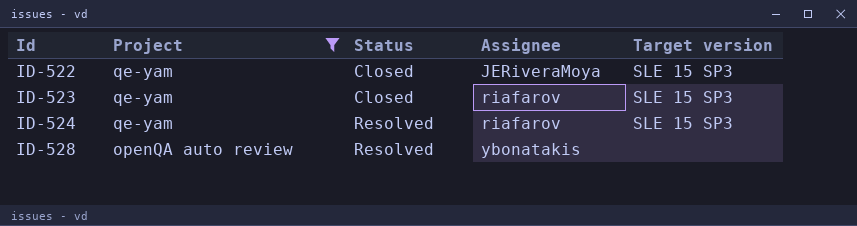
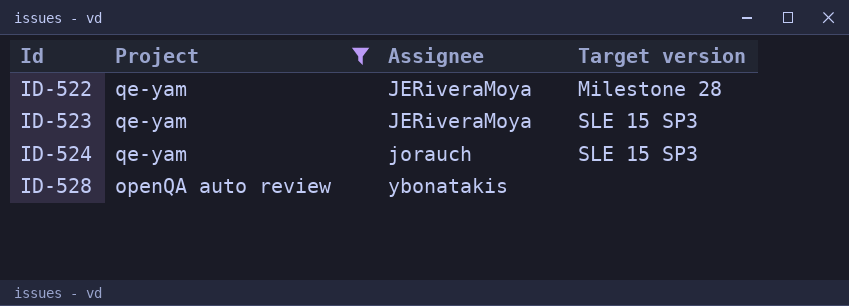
column Status | position: 3 -> none
ID-522 | Target version: SLE 15 SP3 -> Milestone 28
ID-523 | Assignee: riafarov -> JERiveraMoya
ID-524 | Assignee: riafarov -> jorauch

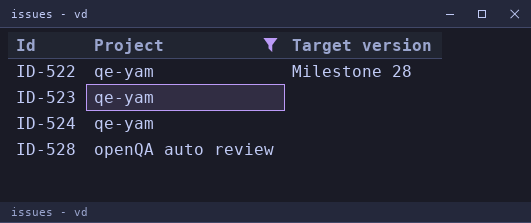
column Assignee | position: 3 -> none
ID-523 | Target version: SLE 15 SP3 -> none
ID-524 | Target version: SLE 15 SP3 -> none

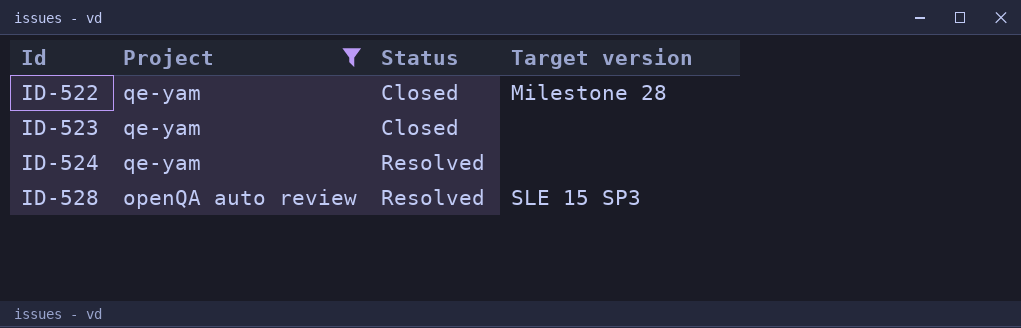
column Status | position: none -> 3
ID-528 | Target version: none -> SLE 15 SP3

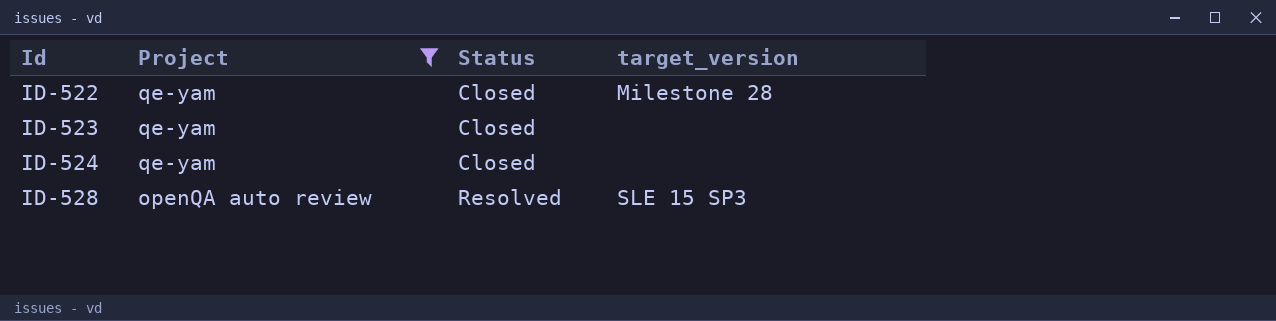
column name: Target version -> target_version
ID-524 | Status: Resolved -> Closed

